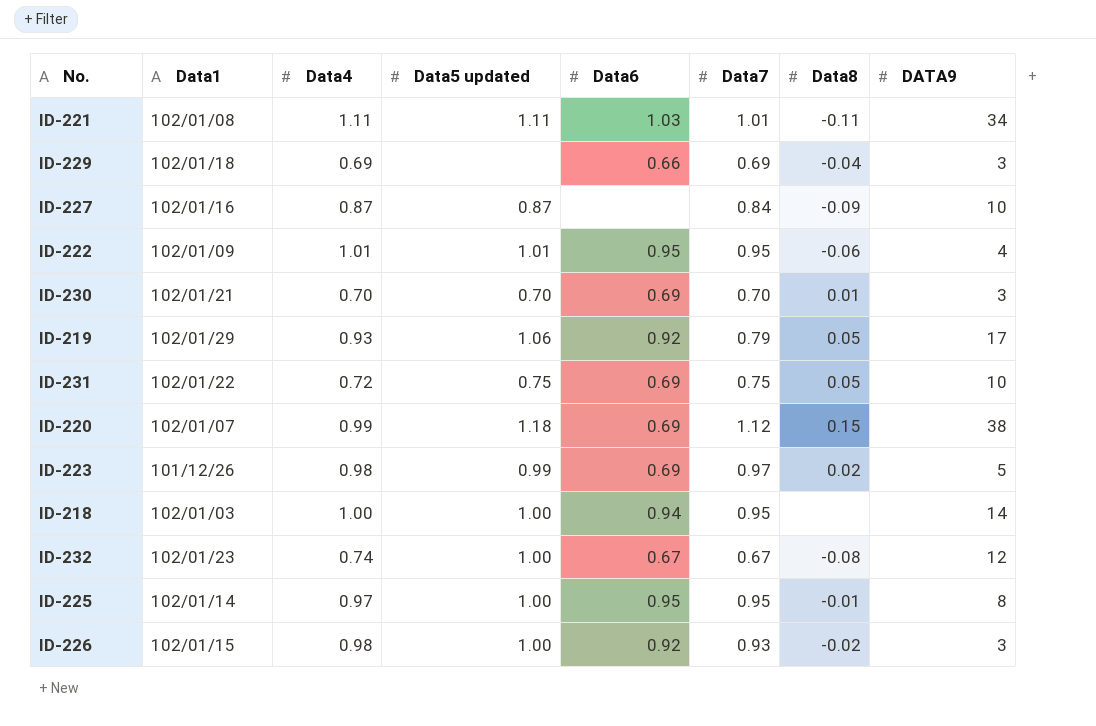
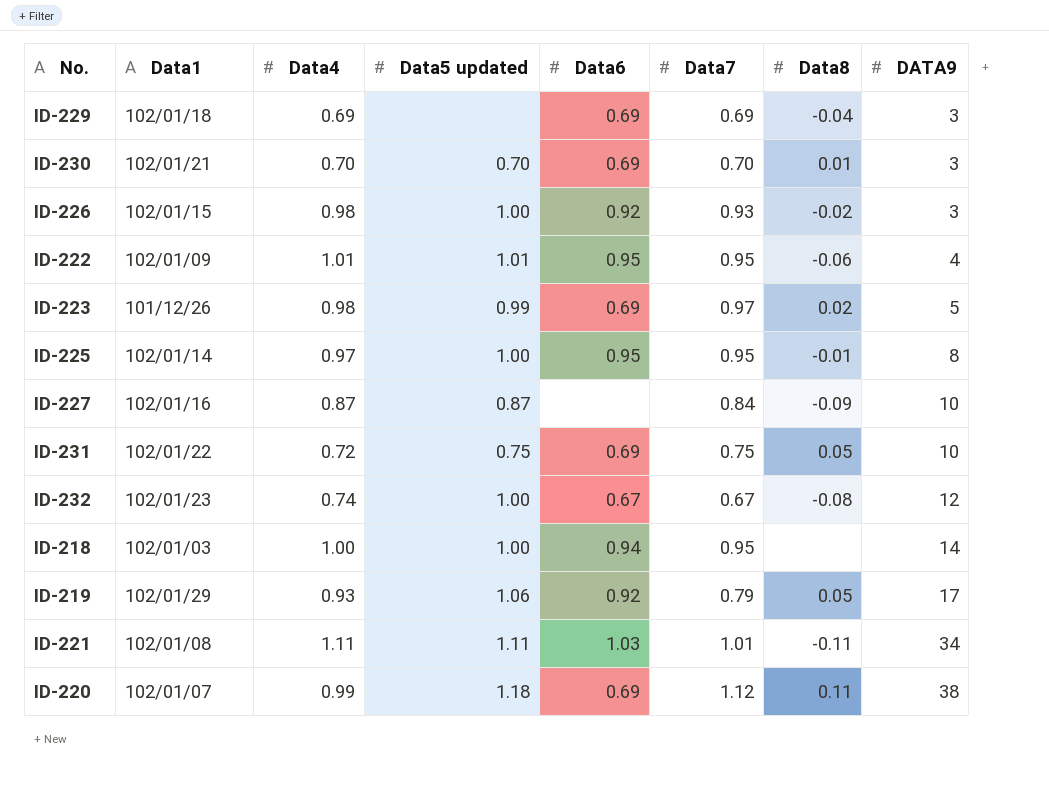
row order: none -> DATA9 ascending
ID-229 | Data6: 0.66 -> 0.69
ID-220 | Data8: 0.15 -> 0.11

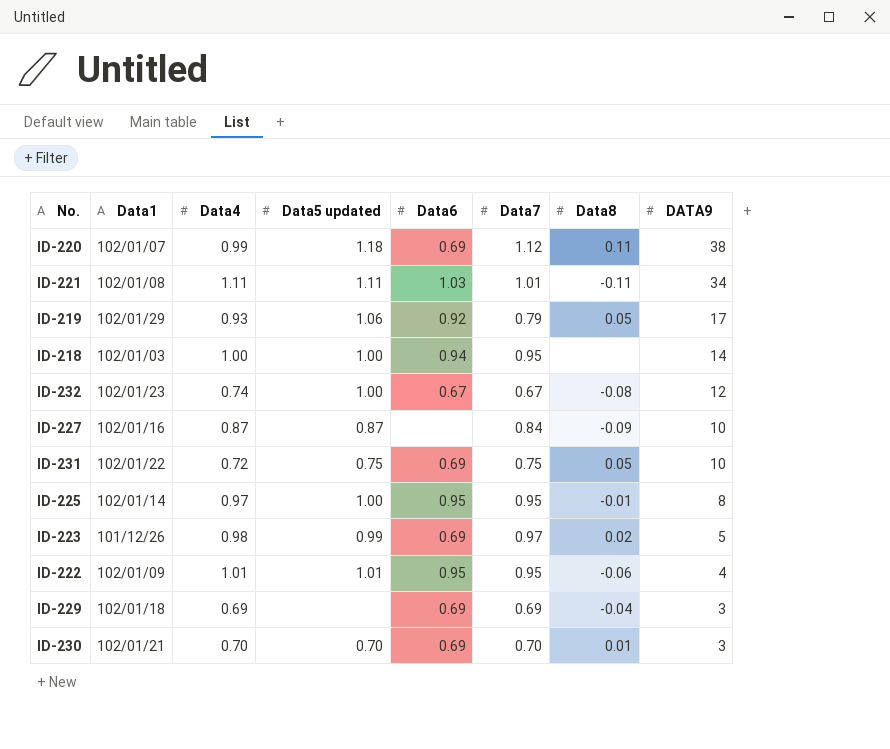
row order: DATA9 ascending -> DATA9 descending
row ID-226: 102/01/15 | 0.98 | 1.00 | 0.92 | 0.93 | -0.02 | 3 -> none

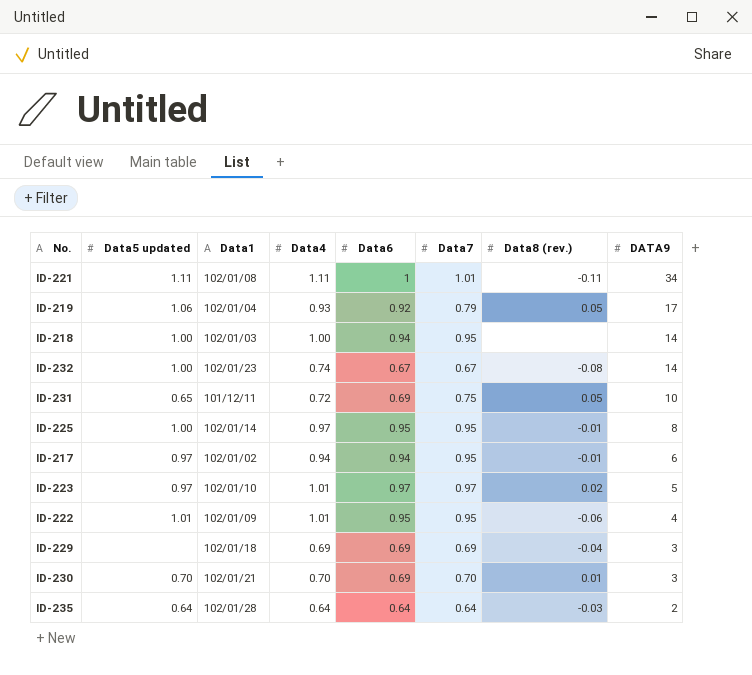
column Data5 updated | position: 4 -> 2
column name: Data8 -> Data8 (rev.)
row ID-220: 102/01/07 | 0.99 | 1.18 | 0.69 | 1.12 | 0.11 | 38 -> none
row ID-227: 102/01/16 | 0.87 | 0.87 | none | 0.84 | -0.09 | 10 -> none
ID-221 | Data6: 1.03 -> 1
ID-219 | Data1: 102/01/29 -> 102/01/04
ID-232 | DATA9: 12 -> 14
ID-231 | Data5 updated: 0.75 -> 0.65
ID-231 | Data1: 102/01/22 -> 101/12/11
row ID-217: none -> 0.97 | 102/01/02 | 0.94 | 0.94 | 0.95 | -0.01 | 6
ID-223 | Data5 updated: 0.99 -> 0.97
ID-223 | Data1: 101/12/26 -> 102/01/10
ID-223 | Data4: 0.98 -> 1.01
ID-223 | Data6: 0.69 -> 0.97
row ID-235: none -> 0.64 | 102/01/28 | 0.64 | 0.64 | 0.64 | -0.03 | 2

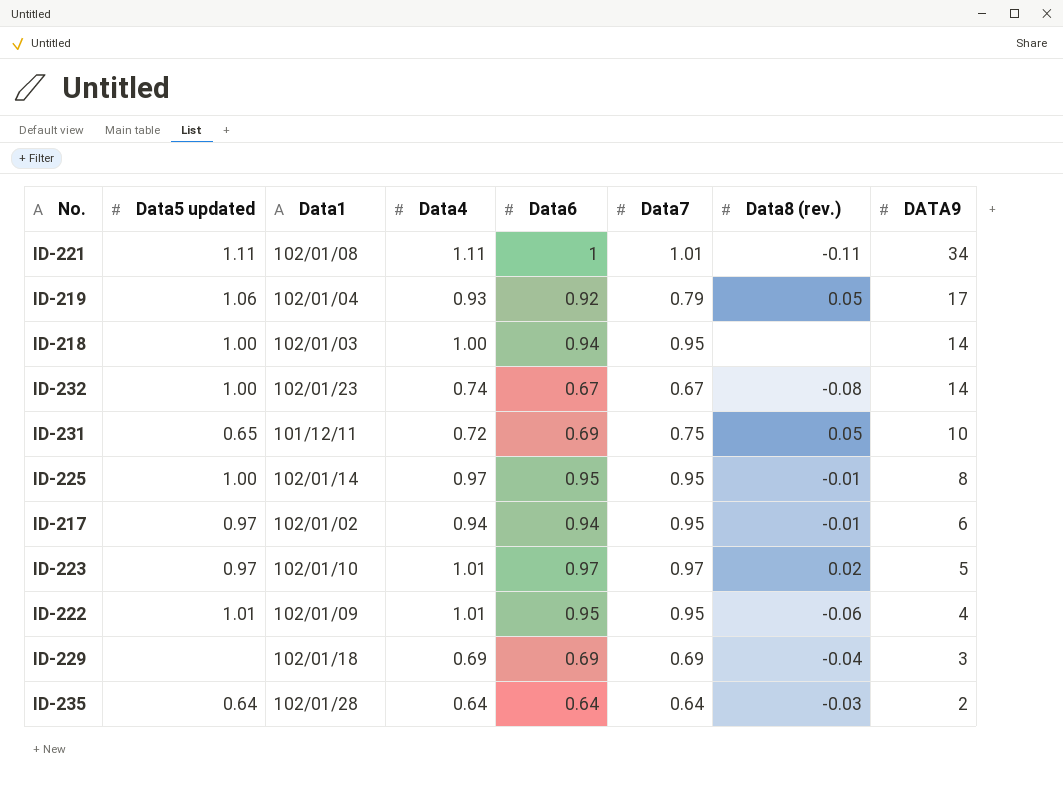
row ID-230: 0.70 | 102/01/21 | 0.70 | 0.69 | 0.70 | 0.01 | 3 -> none

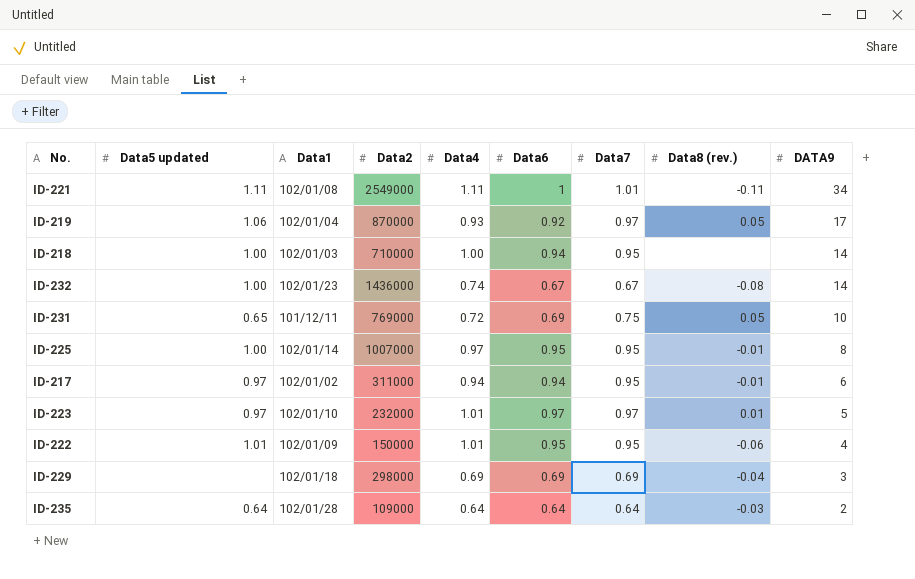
column Data2 | position: none -> 4
ID-219 | Data7: 0.79 -> 0.97
ID-223 | Data8 (rev.): 0.02 -> 0.01

